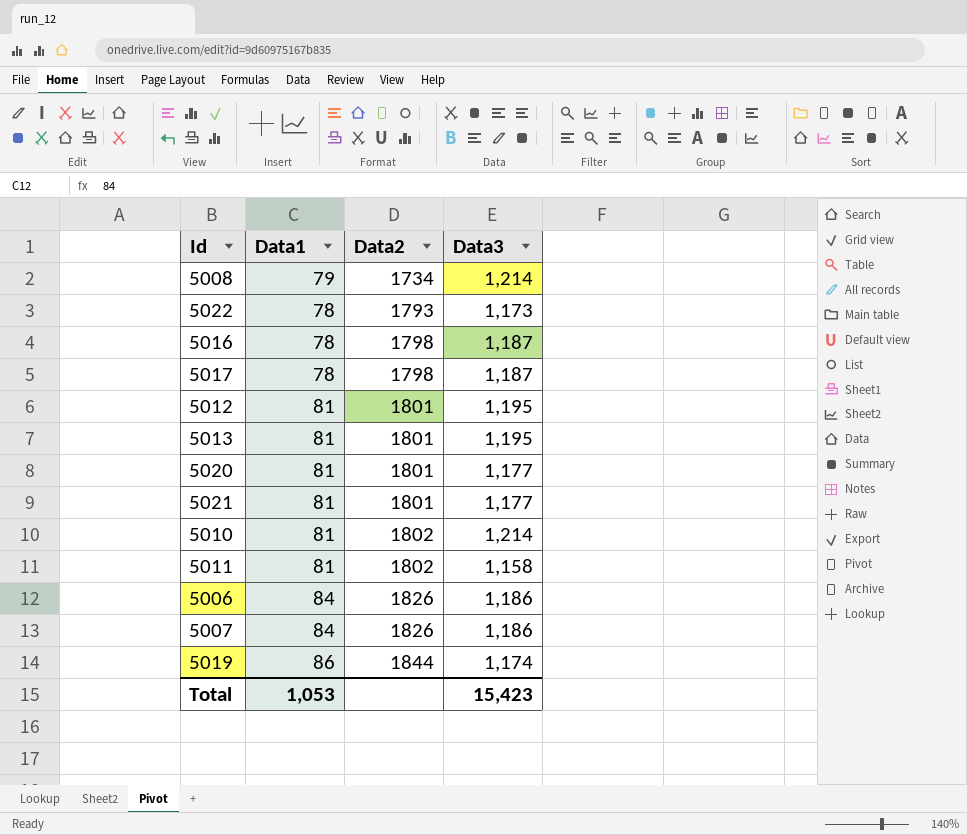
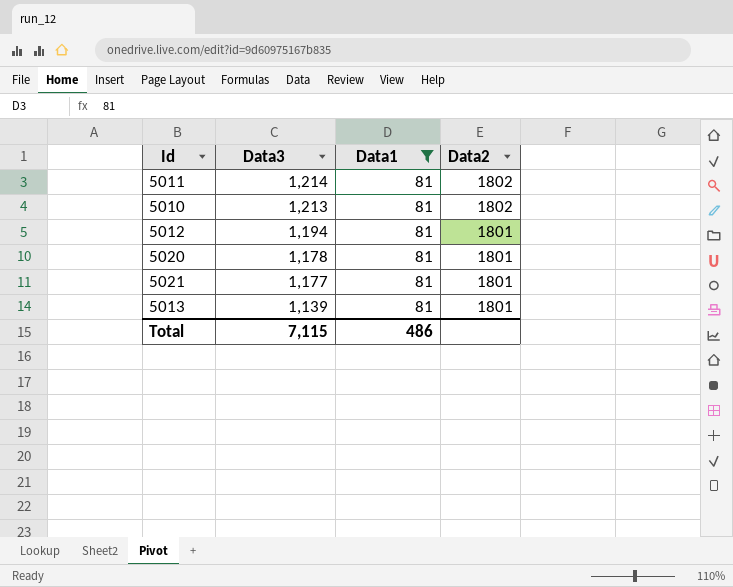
filter: none -> Data1 = 81
row order: Data2 ascending -> Data3 descending
column Data3 | position: 4 -> 2
5011 | Data3: 1,158 -> 1,214
5010 | Data3: 1,214 -> 1,213
5012 | Data3: 1,195 -> 1,194
5020 | Data3: 1,177 -> 1,178
5013 | Data3: 1,195 -> 1,139
Total | Data3: 15,423 -> 7,115
Total | Data1: 1,053 -> 486

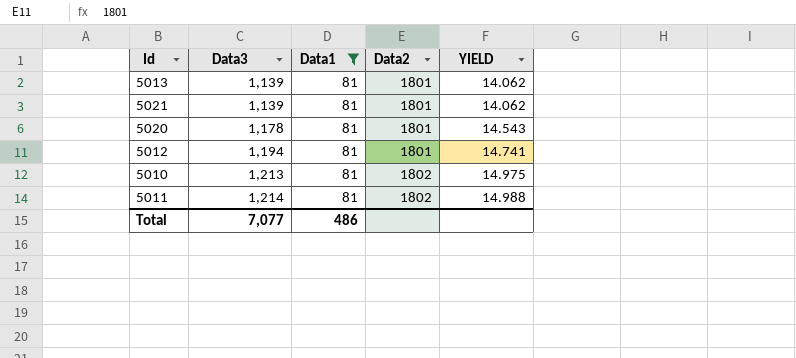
row order: Data3 descending -> Data3 ascending
column YIELD | formula: none -> [Data3] / [Data1]
5021 | Data3: 1,177 -> 1,139
Total | Data3: 7,115 -> 7,077

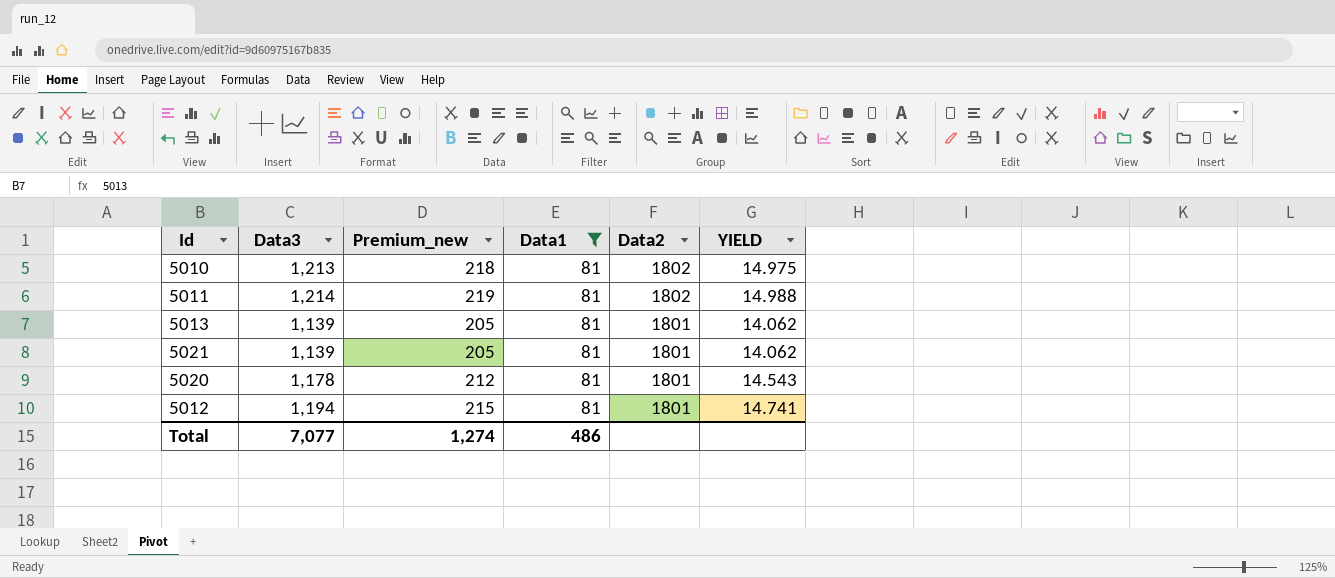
row order: Data3 ascending -> Data2 descending
column Premium_new | formula: none -> [Data3] * 0.18

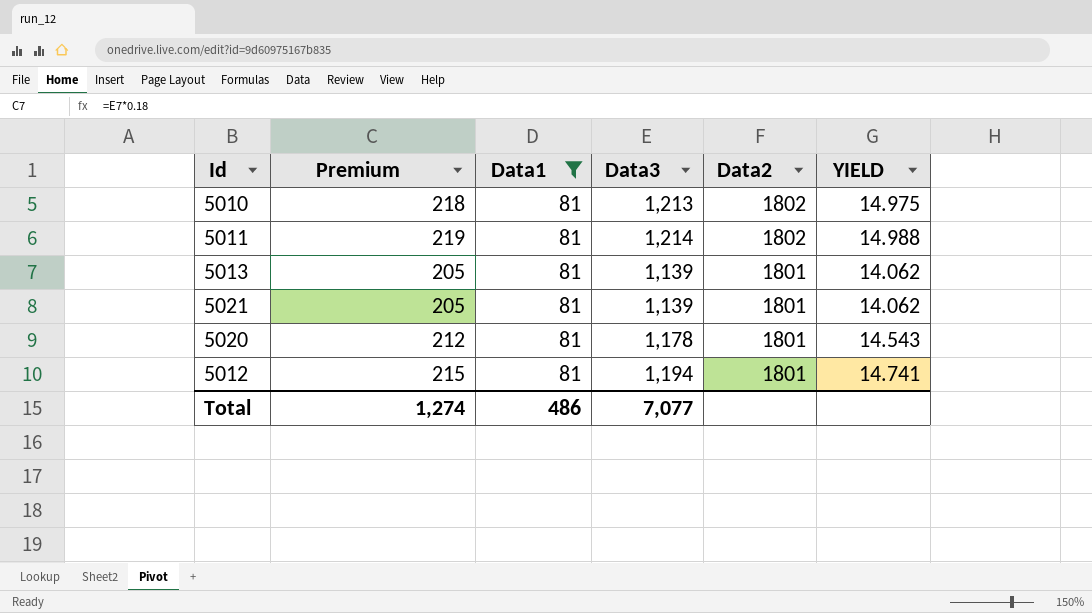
column name: Premium_new -> Premium
column Data3 | position: 2 -> 4

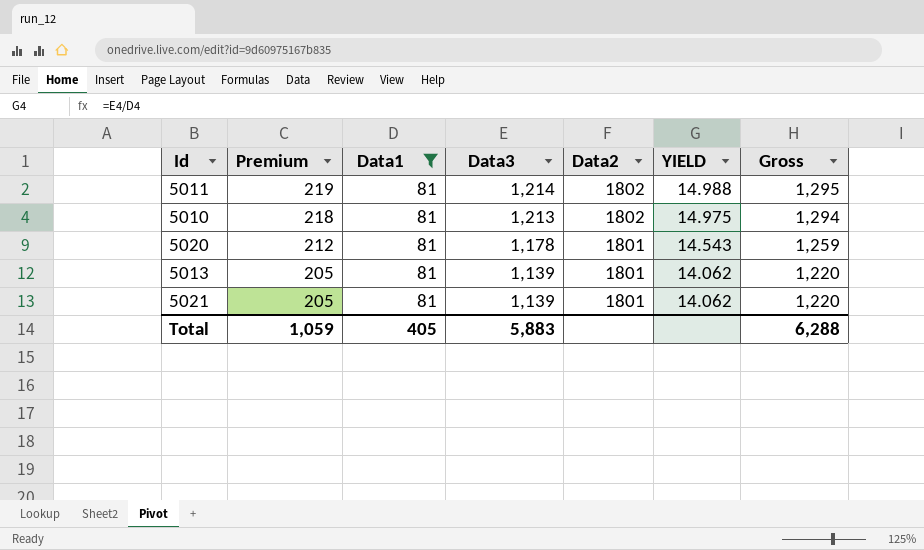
row order: Data2 descending -> Premium descending
column Gross | formula: none -> [Data1] + [Data3]
row 5012: 215 | 81 | 1,194 | 1801 | 14.741 -> none
Total | Premium: 1,274 -> 1,059
Total | Data1: 486 -> 405
Total | Data3: 7,077 -> 5,883

